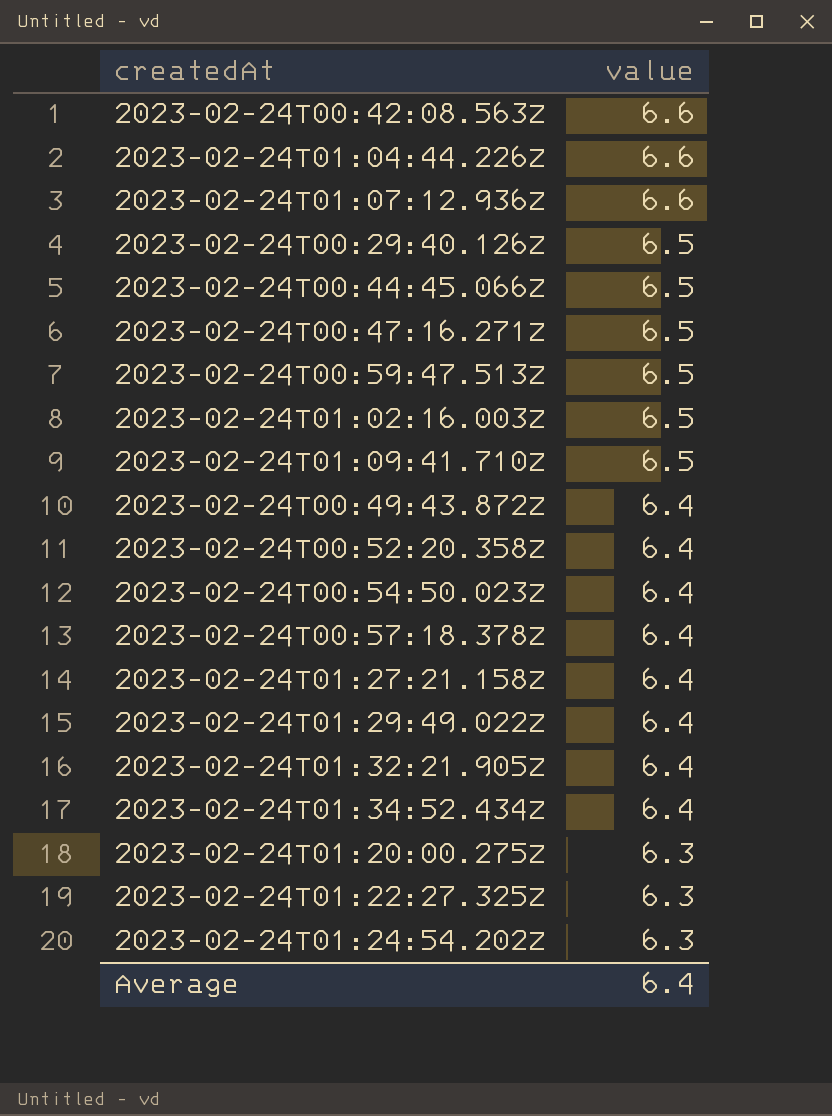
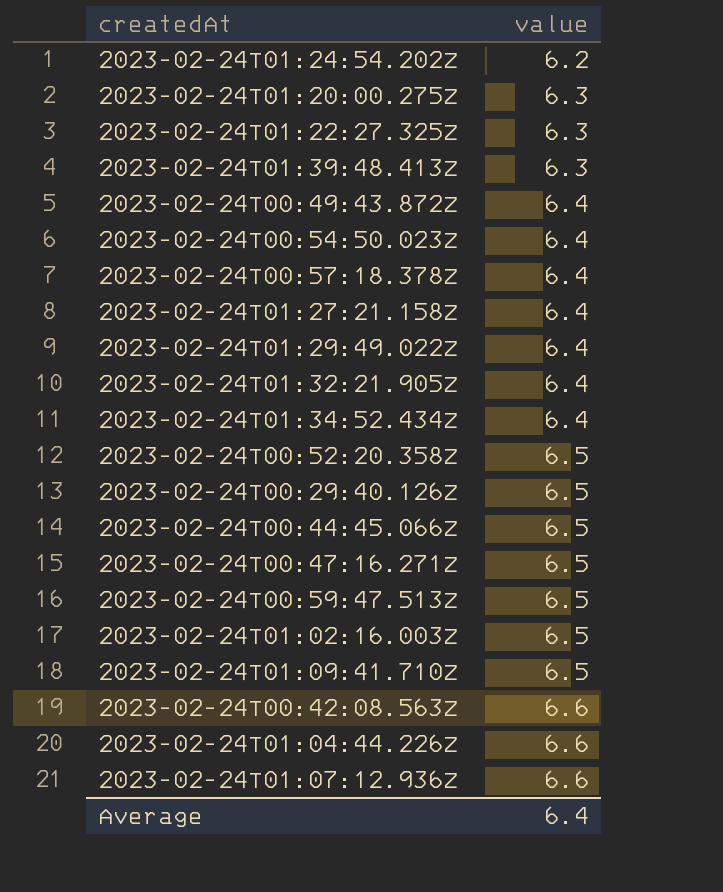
row order: value descending -> value ascending
2023-02-24T01:24:54.202Z | value: 6.3 -> 6.2
row 2023-02-24T01:39:48.413Z: none -> 6.3
2023-02-24T00:52:20.358Z | value: 6.4 -> 6.5

